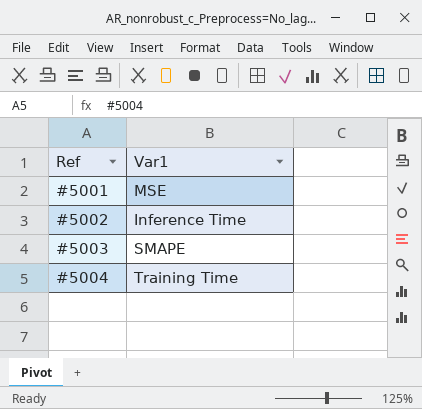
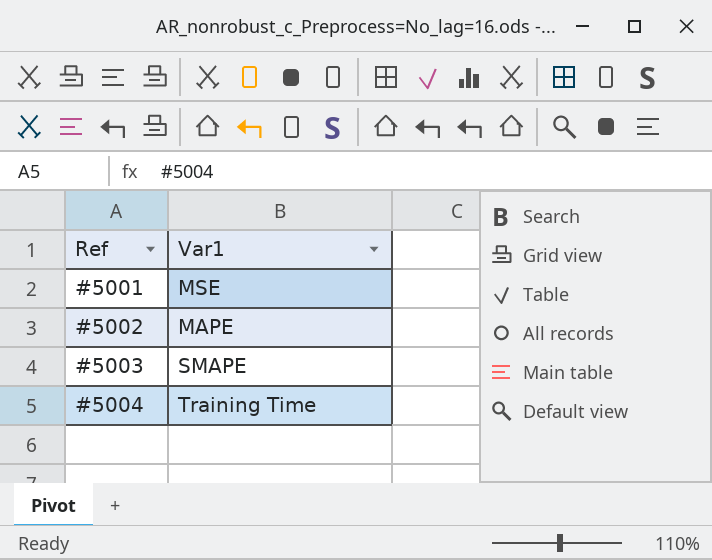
#5002 | Var1: Inference Time -> MAPE

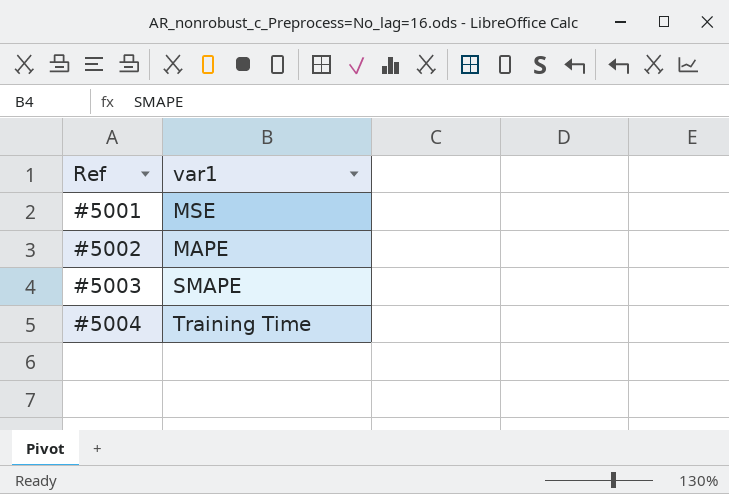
column name: Var1 -> var1

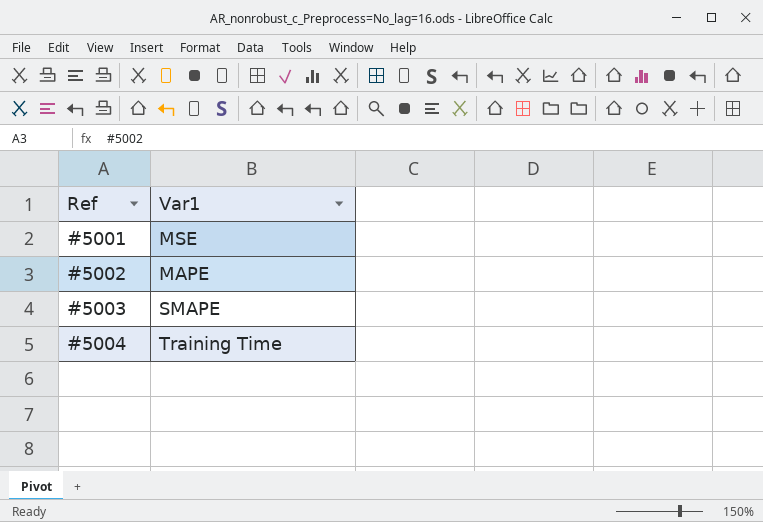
column name: var1 -> Var1

